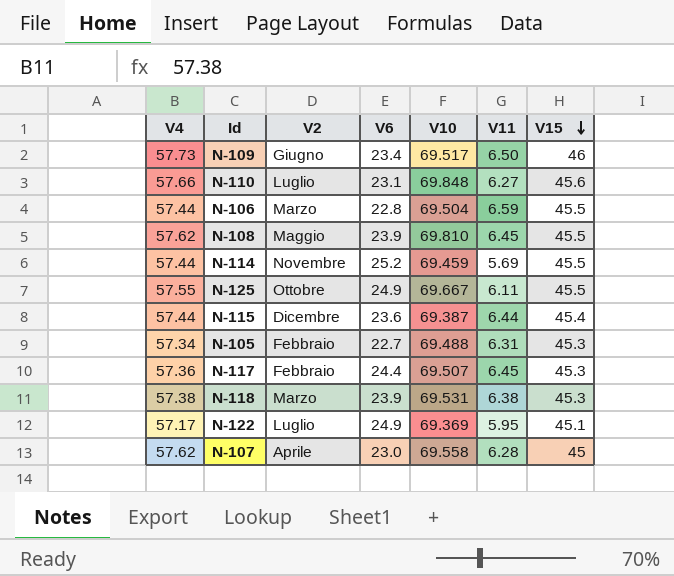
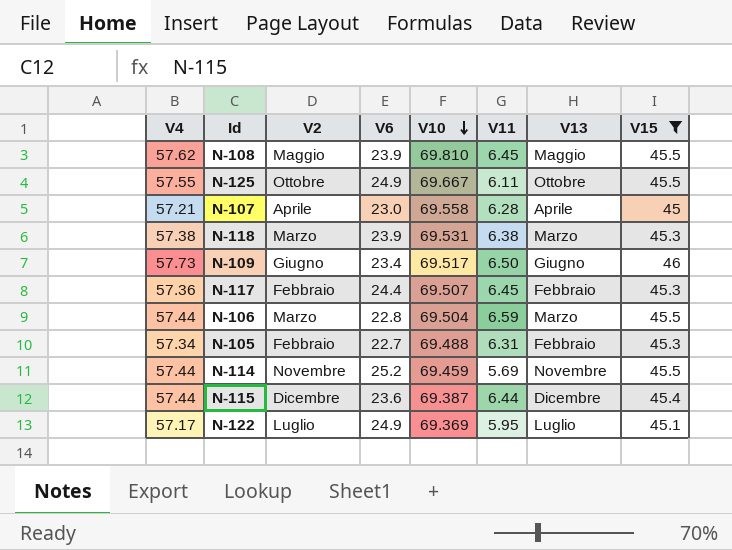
filter: none -> V15 != 45.6
row order: V15 descending -> V10 descending
column V13 | position: none -> 7
N-107 | V4: 57.62 -> 57.21

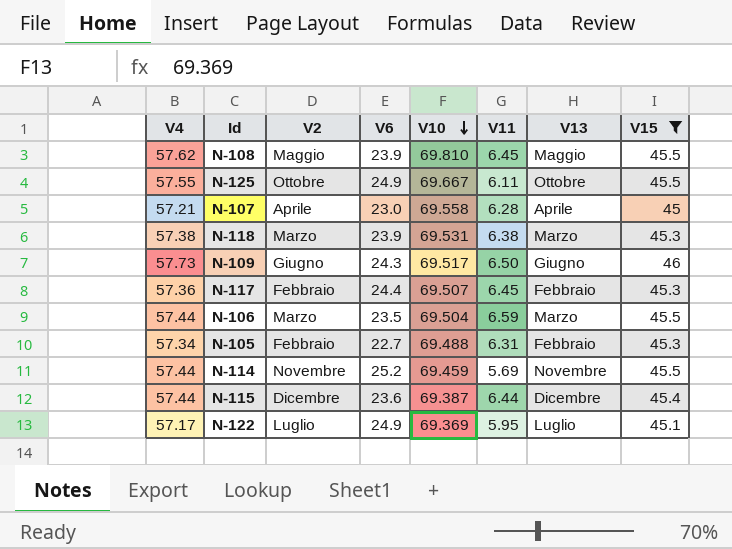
N-109 | V6: 23.4 -> 24.3
N-106 | V6: 22.8 -> 23.5

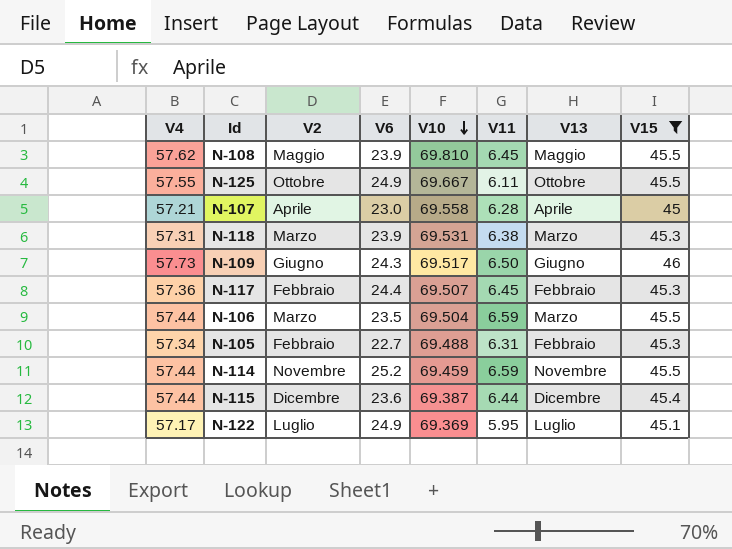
N-118 | V4: 57.38 -> 57.31
N-114 | V11: 5.69 -> 6.59

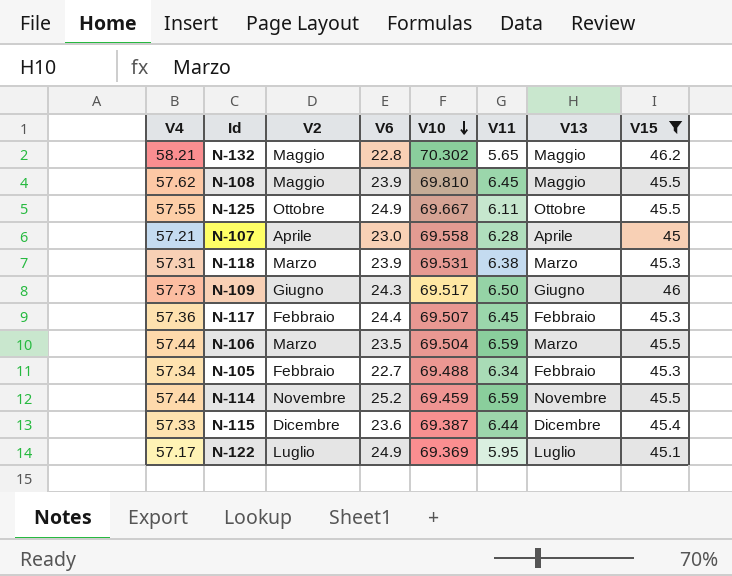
row N-132: none -> 58.21 | Maggio | 22.8 | 70.302 | 5.65 | Maggio | 46.2
N-105 | V11: 6.31 -> 6.34
N-115 | V4: 57.44 -> 57.33

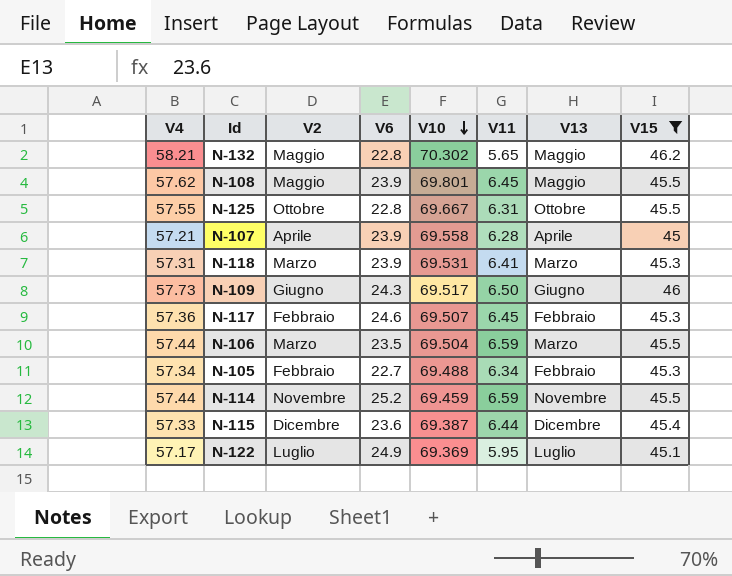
N-108 | V10: 69.810 -> 69.801
N-125 | V6: 24.9 -> 22.8
N-125 | V11: 6.11 -> 6.31
N-107 | V6: 23.0 -> 23.9
N-118 | V11: 6.38 -> 6.41
N-117 | V6: 24.4 -> 24.6

